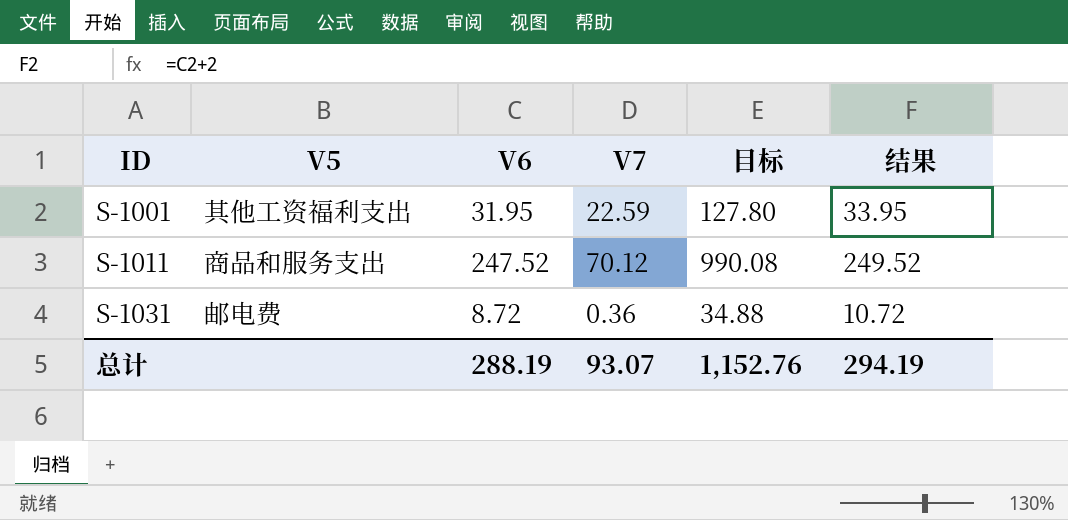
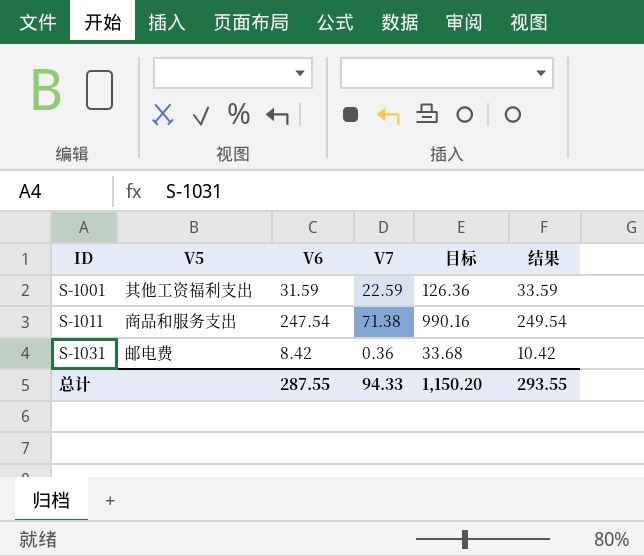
S-1001 | V6: 31.95 -> 31.59
S-1001 | 目标: 127.80 -> 126.36
S-1001 | 结果: 33.95 -> 33.59
S-1011 | V6: 247.52 -> 247.54
S-1011 | V7: 70.12 -> 71.38
S-1011 | 目标: 990.08 -> 990.16
S-1011 | 结果: 249.52 -> 249.54
S-1031 | V6: 8.72 -> 8.42
S-1031 | 目标: 34.88 -> 33.68
S-1031 | 结果: 10.72 -> 10.42
总计 | V6: 288.19 -> 287.55
总计 | V7: 93.07 -> 94.33
总计 | 目标: 1,152.76 -> 1,150.20
总计 | 结果: 294.19 -> 293.55

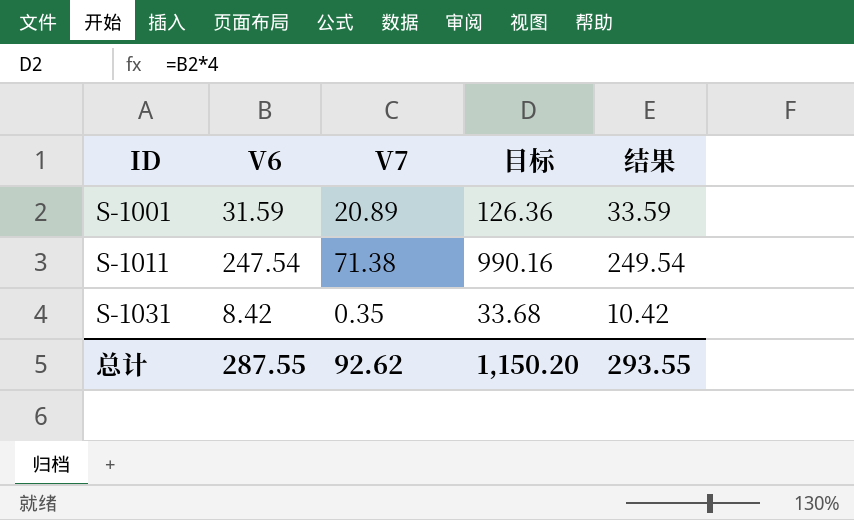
column V5 | position: 2 -> none
S-1001 | V7: 22.59 -> 20.89
S-1031 | V7: 0.36 -> 0.35
总计 | V7: 94.33 -> 92.62

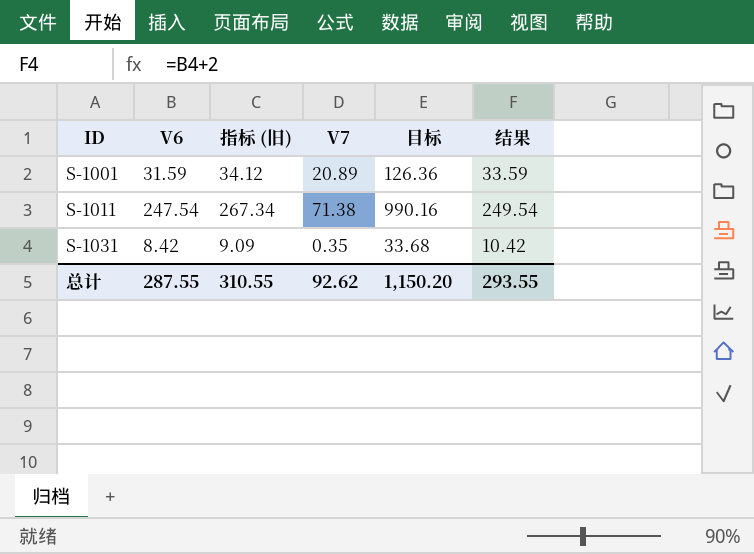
column 指标 (旧) | formula: none -> [V6] * 1.08

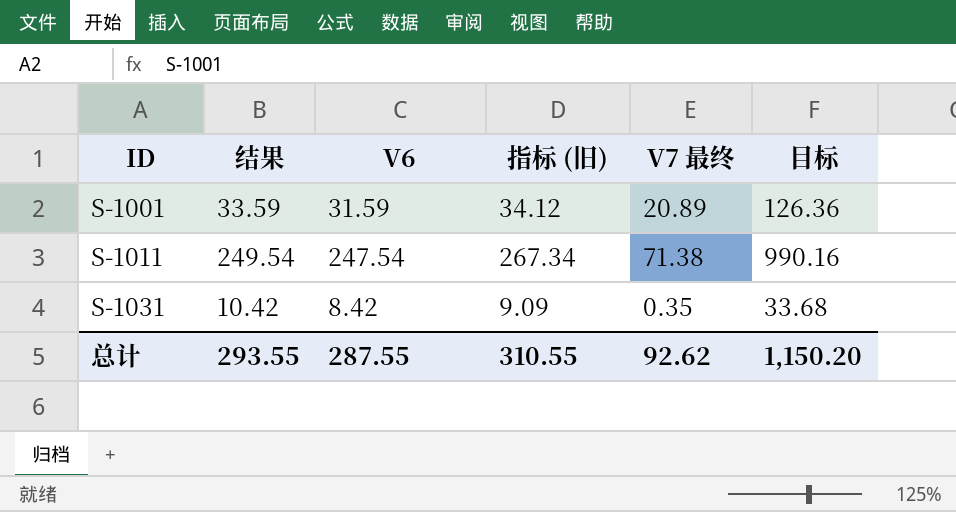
column 结果 | position: 6 -> 2
column name: V7 -> V7 最终

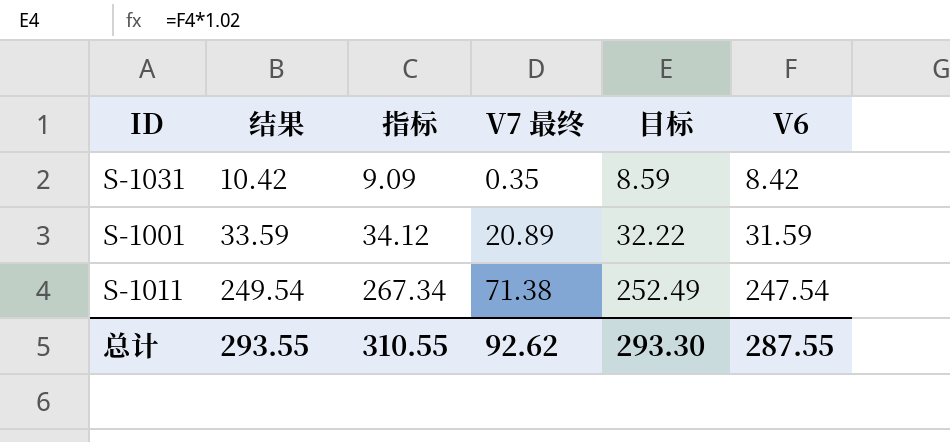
row order: ID ascending -> 结果 ascending
column name: 指标 (旧) -> 指标
column 目标 | formula: [V6] * 4 -> [V6] * 1.02
column V6 | position: 3 -> 6
总计 | 目标: 1,150.20 -> 293.30

